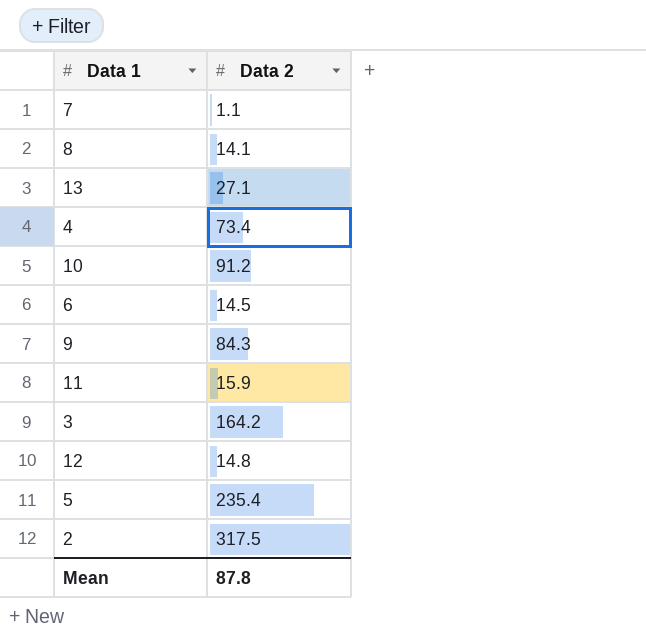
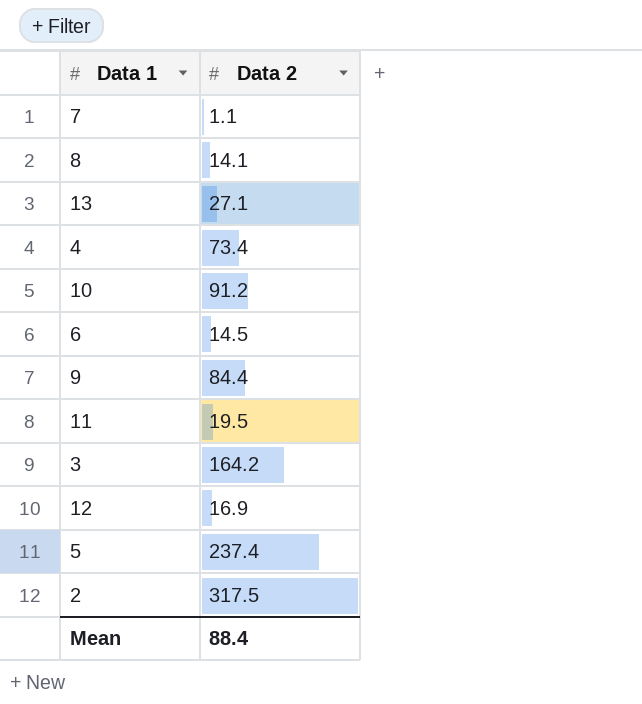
9 | Data 2: 84.3 -> 84.4
11 | Data 2: 15.9 -> 19.5
12 | Data 2: 14.8 -> 16.9
5 | Data 2: 235.4 -> 237.4
Mean | Data 2: 87.8 -> 88.4

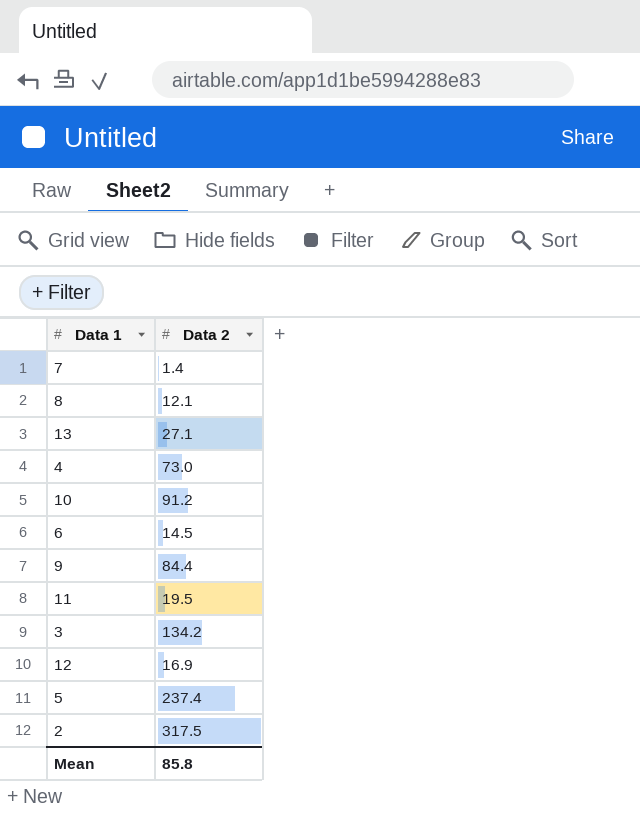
7 | Data 2: 1.1 -> 1.4
8 | Data 2: 14.1 -> 12.1
4 | Data 2: 73.4 -> 73.0
3 | Data 2: 164.2 -> 134.2
Mean | Data 2: 88.4 -> 85.8

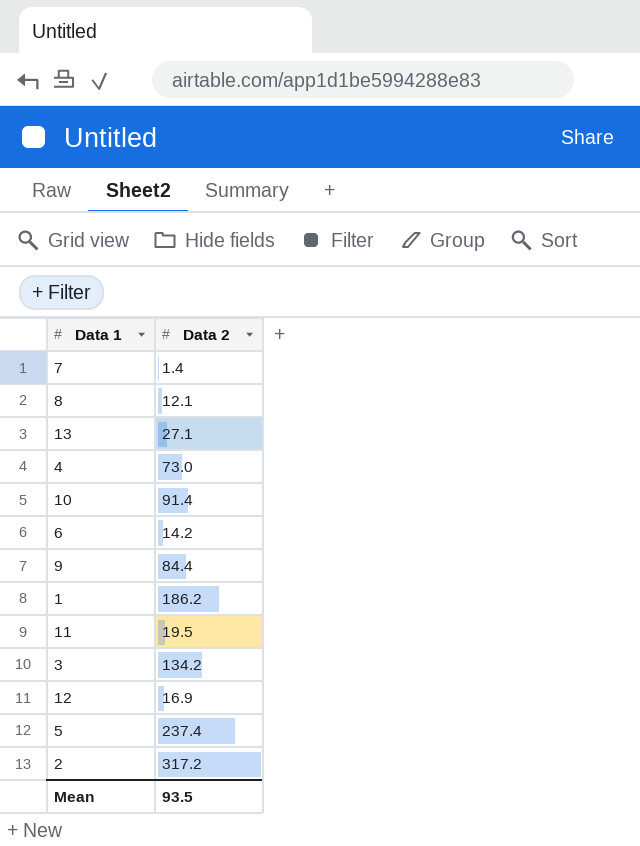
10 | Data 2: 91.2 -> 91.4
6 | Data 2: 14.5 -> 14.2
row 1: none -> 186.2
2 | Data 2: 317.5 -> 317.2
Mean | Data 2: 85.8 -> 93.5

